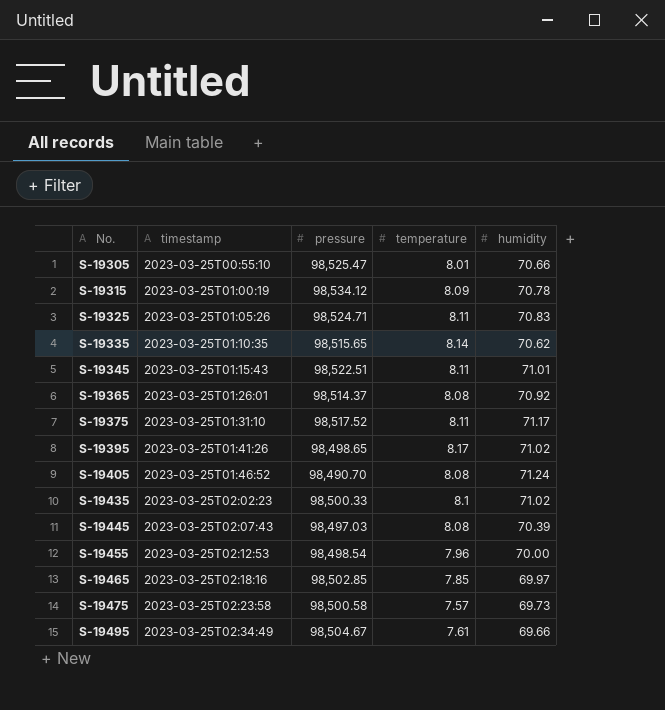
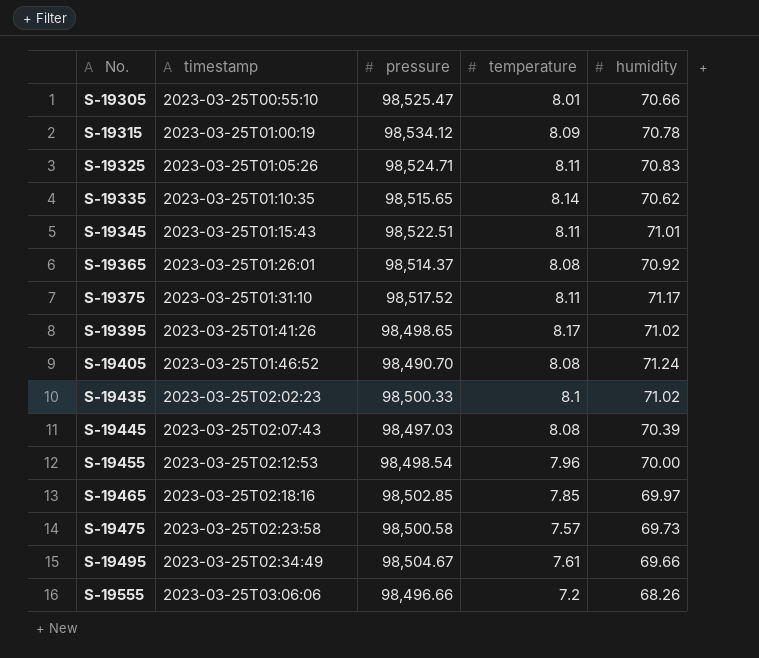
row S-19555: none -> 2023-03-25T03:06:06 | 98,496.66 | 7.2 | 68.26

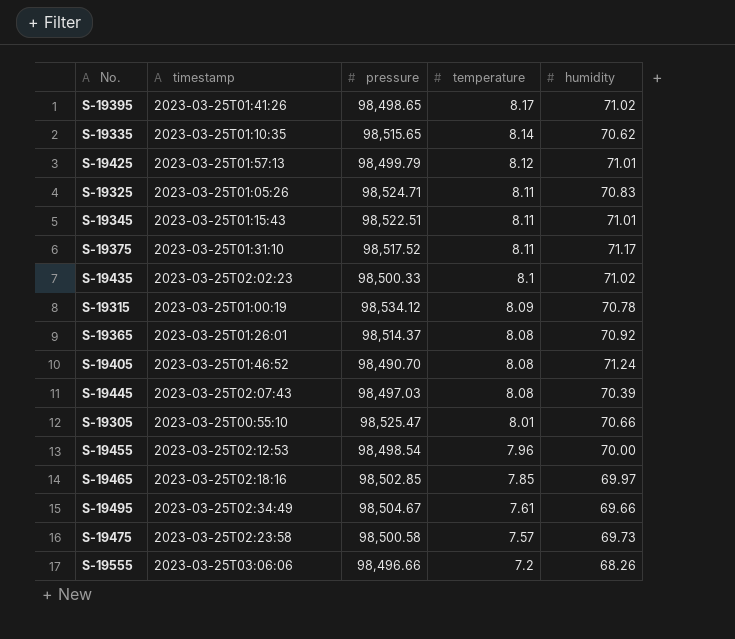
row order: No. ascending -> temperature descending
row S-19425: none -> 2023-03-25T01:57:13 | 98,499.79 | 8.12 | 71.01

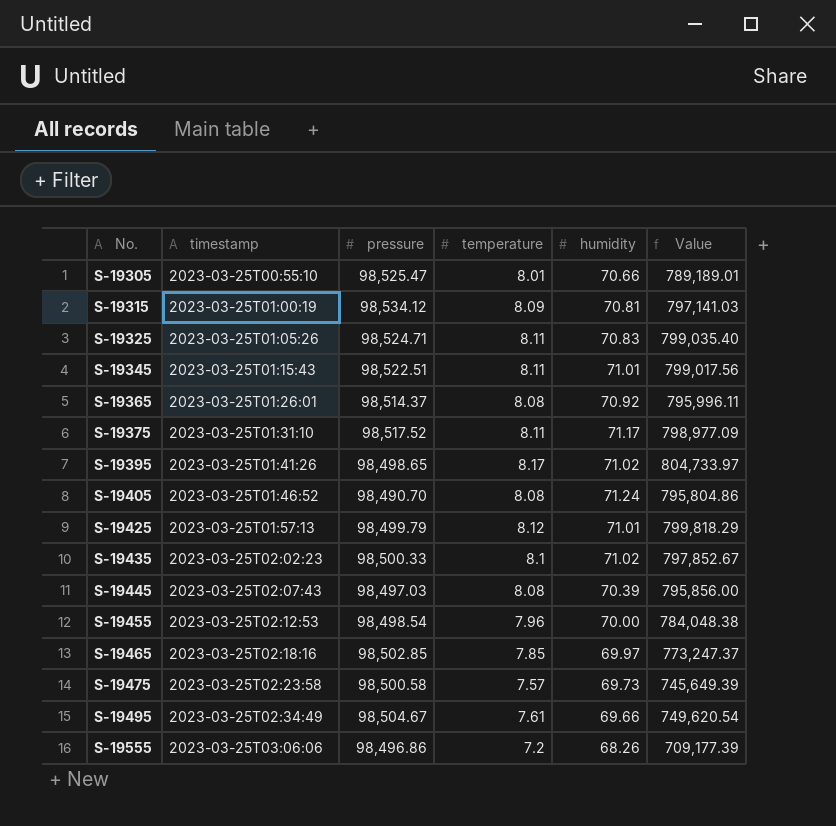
row order: temperature descending -> No. ascending
column Value | formula: none -> [pressure] * [temperature]
row S-19335: 2023-03-25T01:10:35 | 98,515.65 | 8.14 | 70.62 -> none
S-19315 | humidity: 70.78 -> 70.81
S-19555 | pressure: 98,496.66 -> 98,496.86

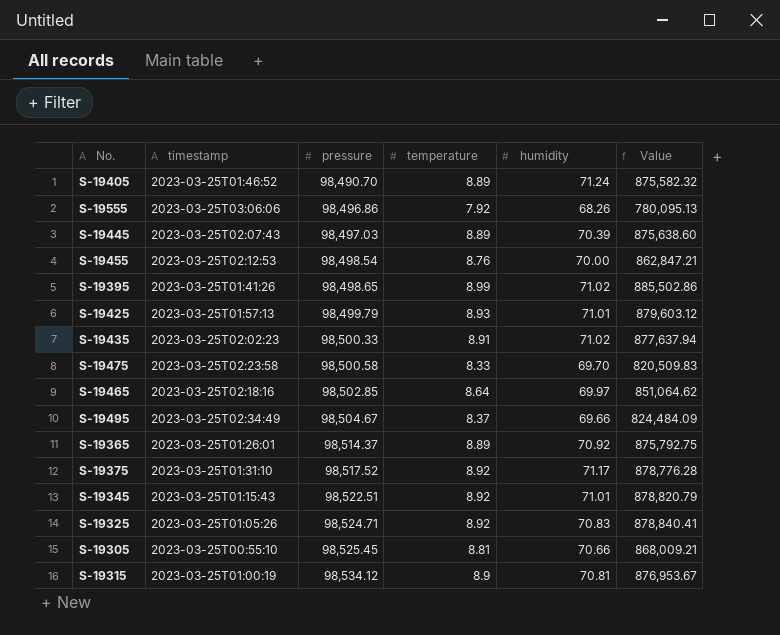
row order: No. ascending -> pressure ascending
S-19405 | temperature: 8.08 -> 8.89
S-19405 | Value: 795,804.86 -> 875,582.32
S-19555 | temperature: 7.2 -> 7.92
S-19555 | Value: 709,177.39 -> 780,095.13
S-19445 | temperature: 8.08 -> 8.89
S-19445 | Value: 795,856.00 -> 875,638.60
S-19455 | temperature: 7.96 -> 8.76
S-19455 | Value: 784,048.38 -> 862,847.21
S-19395 | temperature: 8.17 -> 8.99
S-19395 | Value: 804,733.97 -> 885,502.86
S-19425 | temperature: 8.12 -> 8.93
S-19425 | Value: 799,818.29 -> 879,603.12
S-19435 | temperature: 8.1 -> 8.91
S-19435 | Value: 797,852.67 -> 877,637.94
S-19475 | temperature: 7.57 -> 8.33
S-19475 | humidity: 69.73 -> 69.70
S-19475 | Value: 745,649.39 -> 820,509.83
S-19465 | temperature: 7.85 -> 8.64
S-19465 | Value: 773,247.37 -> 851,064.62
S-19495 | temperature: 7.61 -> 8.37
S-19495 | Value: 749,620.54 -> 824,484.09
S-19365 | temperature: 8.08 -> 8.89
S-19365 | Value: 795,996.11 -> 875,792.75
S-19375 | temperature: 8.11 -> 8.92
S-19375 | Value: 798,977.09 -> 878,776.28
S-19345 | temperature: 8.11 -> 8.92
S-19345 | Value: 799,017.56 -> 878,820.79
S-19325 | temperature: 8.11 -> 8.92
S-19325 | Value: 799,035.40 -> 878,840.41
S-19305 | pressure: 98,525.47 -> 98,525.45
S-19305 | temperature: 8.01 -> 8.81
S-19305 | Value: 789,189.01 -> 868,009.21
S-19315 | temperature: 8.09 -> 8.9
S-19315 | Value: 797,141.03 -> 876,953.67

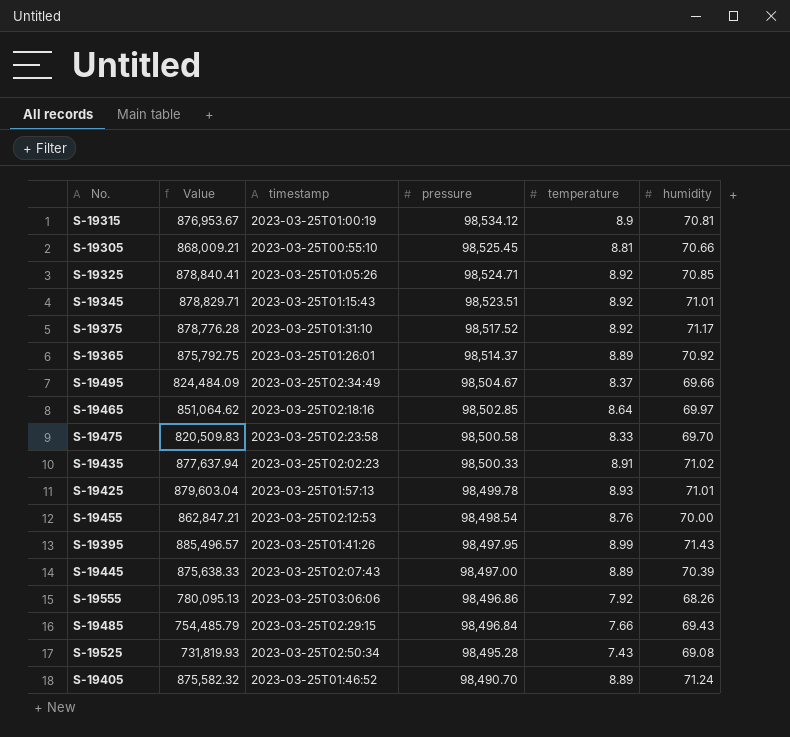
row order: pressure ascending -> pressure descending
column Value | position: 6 -> 2
S-19325 | humidity: 70.83 -> 70.85
S-19345 | Value: 878,820.79 -> 878,829.71
S-19345 | pressure: 98,522.51 -> 98,523.51
S-19425 | Value: 879,603.12 -> 879,603.04
S-19425 | pressure: 98,499.79 -> 98,499.78
S-19395 | Value: 885,502.86 -> 885,496.57
S-19395 | pressure: 98,498.65 -> 98,497.95
S-19395 | humidity: 71.02 -> 71.43
S-19445 | Value: 875,638.60 -> 875,638.33
S-19445 | pressure: 98,497.03 -> 98,497.00
row S-19485: none -> 754,485.79 | 2023-03-25T02:29:15 | 98,496.84 | 7.66 | 69.43
row S-19525: none -> 731,819.93 | 2023-03-25T02:50:34 | 98,495.28 | 7.43 | 69.08

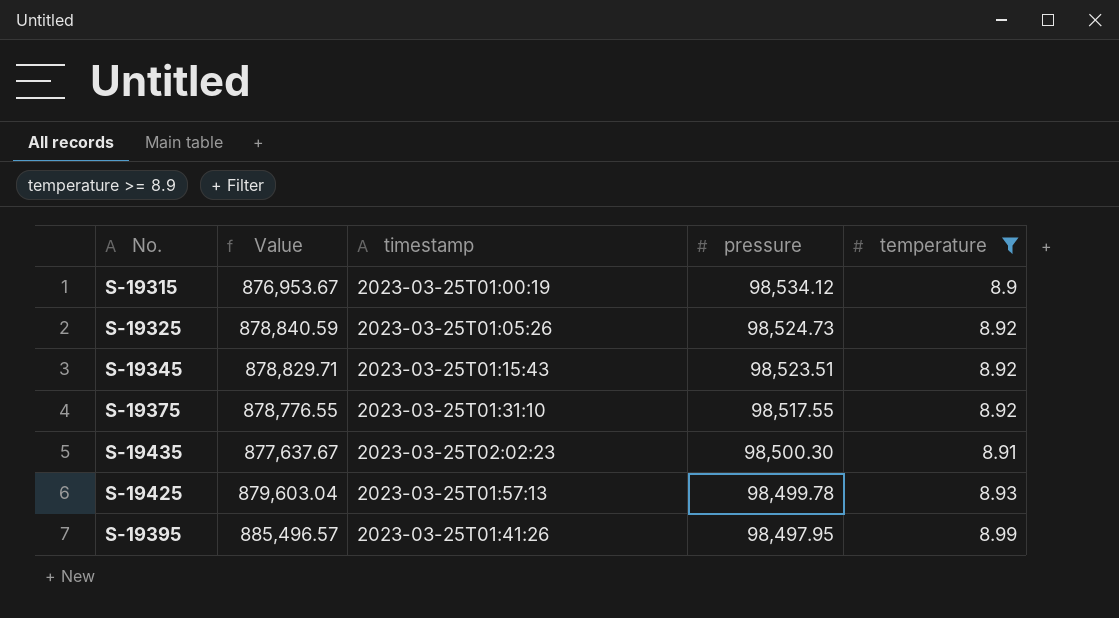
filter: none -> temperature >= 8.9
column humidity | position: 6 -> none
S-19325 | Value: 878,840.41 -> 878,840.59
S-19325 | pressure: 98,524.71 -> 98,524.73
S-19375 | Value: 878,776.28 -> 878,776.55
S-19375 | pressure: 98,517.52 -> 98,517.55
S-19435 | Value: 877,637.94 -> 877,637.67
S-19435 | pressure: 98,500.33 -> 98,500.30

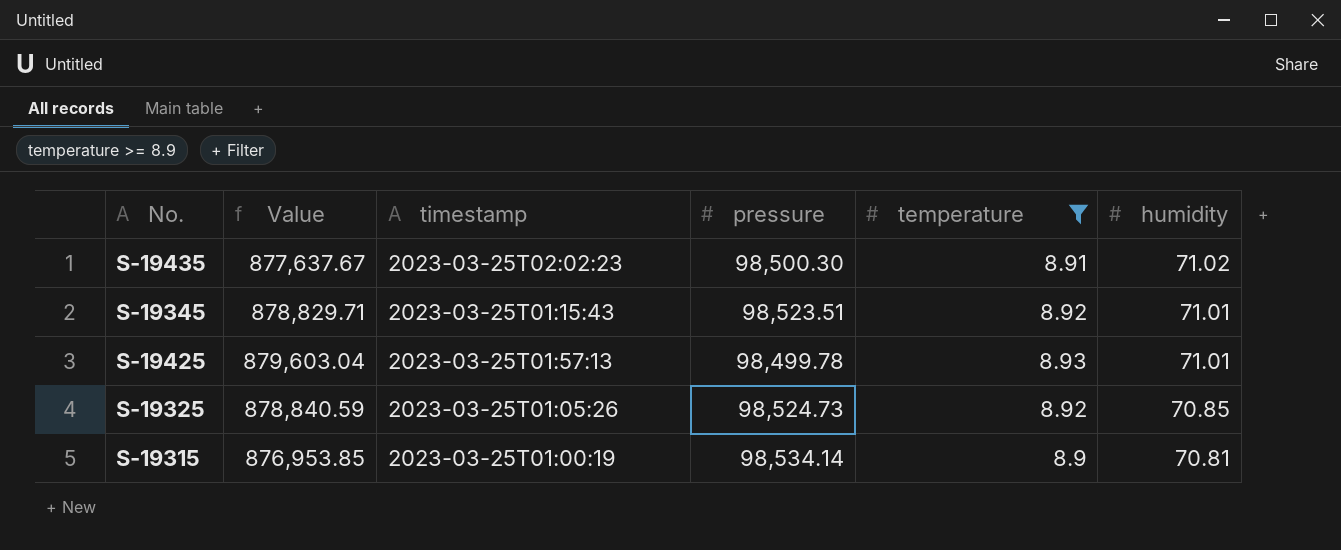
row order: pressure descending -> humidity descending
column humidity | position: none -> 6
row S-19375: 878,776.55 | 2023-03-25T01:31:10 | 98,517.55 | 8.92 -> none
row S-19395: 885,496.57 | 2023-03-25T01:41:26 | 98,497.95 | 8.99 -> none
S-19315 | Value: 876,953.67 -> 876,953.85
S-19315 | pressure: 98,534.12 -> 98,534.14

